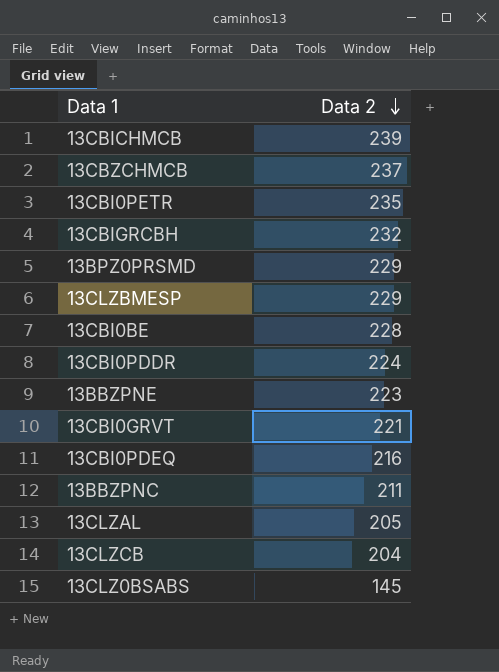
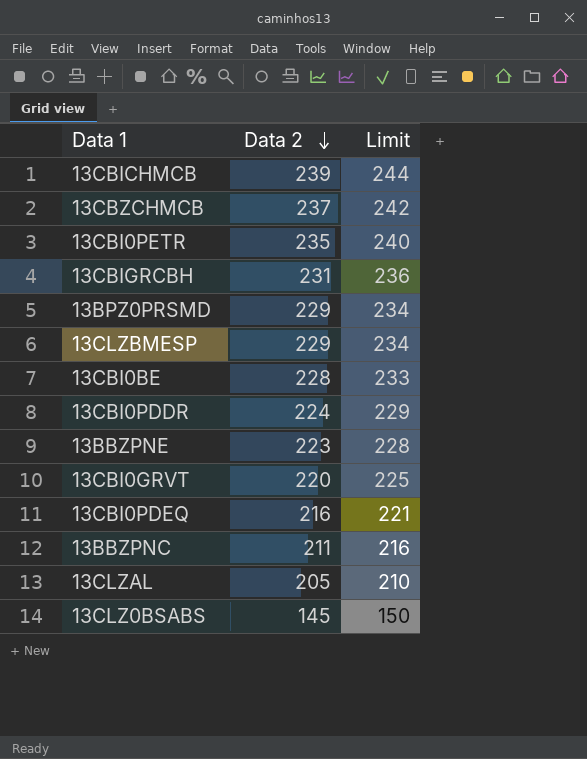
column Limit | formula: none -> [Data 2] + 5
row 13CLZCB: 204 -> none
13CBIGRCBH | Data 2: 232 -> 231
13CBI0GRVT | Data 2: 221 -> 220

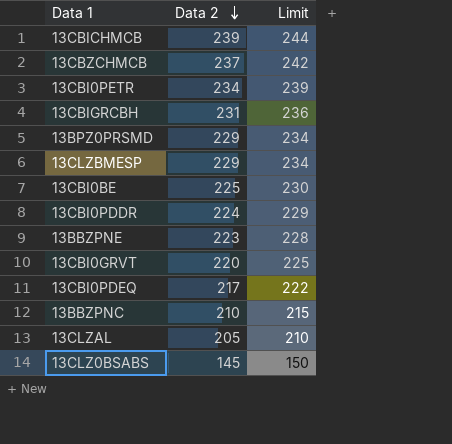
13CBI0PETR | Data 2: 235 -> 234
13CBI0PETR | Limit: 240 -> 239
13CBI0BE | Data 2: 228 -> 225
13CBI0BE | Limit: 233 -> 230
13CBI0PDEQ | Data 2: 216 -> 217
13CBI0PDEQ | Limit: 221 -> 222
13BBZPNC | Data 2: 211 -> 210
13BBZPNC | Limit: 216 -> 215

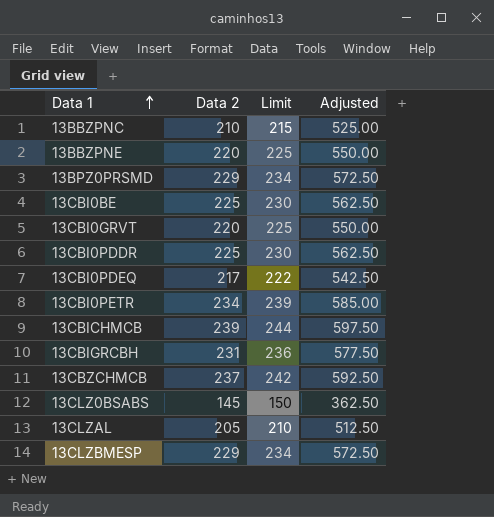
row order: Data 2 descending -> Data 1 ascending
column Adjusted | formula: none -> [Data 2] * 2.5
13BBZPNE | Data 2: 223 -> 220
13BBZPNE | Limit: 228 -> 225
13CBI0PDDR | Data 2: 224 -> 225
13CBI0PDDR | Limit: 229 -> 230

